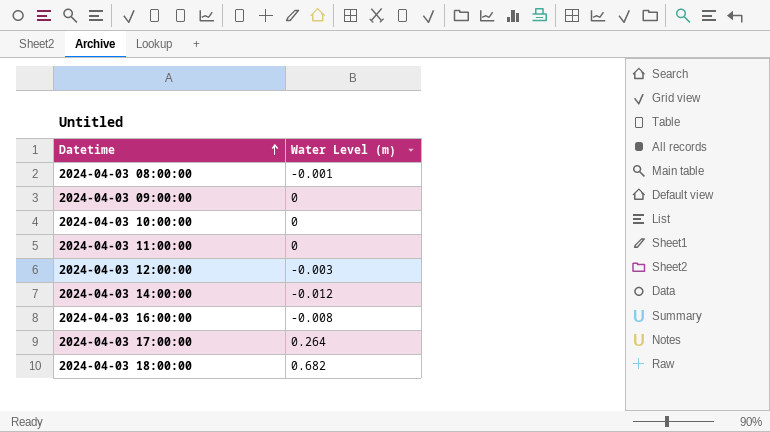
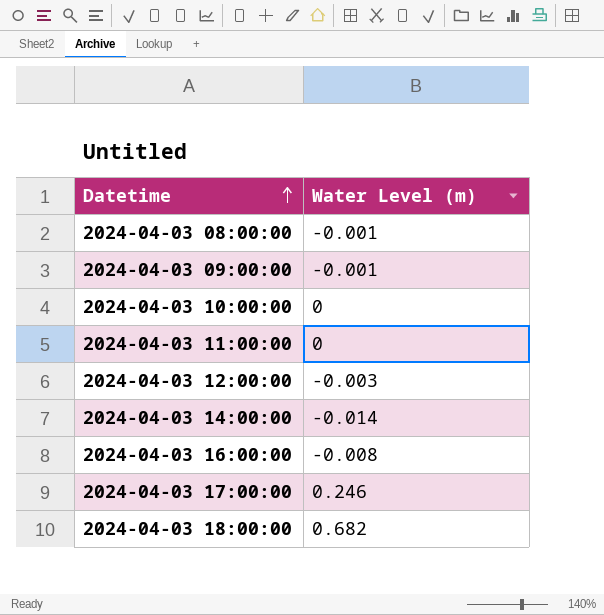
2024-04-03 09:00:00 | Water Level (m): 0 -> -0.001
2024-04-03 14:00:00 | Water Level (m): -0.012 -> -0.014
2024-04-03 17:00:00 | Water Level (m): 0.264 -> 0.246

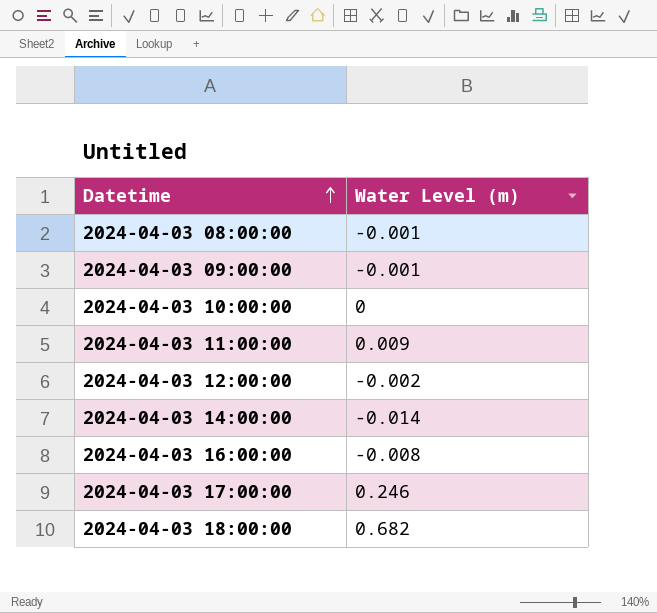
2024-04-03 11:00:00 | Water Level (m): 0 -> 0.009
2024-04-03 12:00:00 | Water Level (m): -0.003 -> -0.002

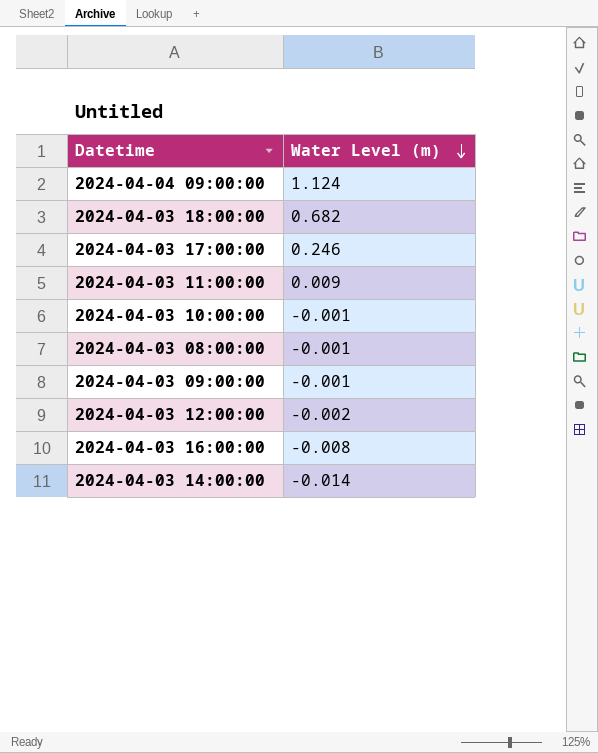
row order: Datetime ascending -> Water Level (m) descending
row 2024-04-04 09:00:00: none -> 1.124
2024-04-03 10:00:00 | Water Level (m): 0 -> -0.001

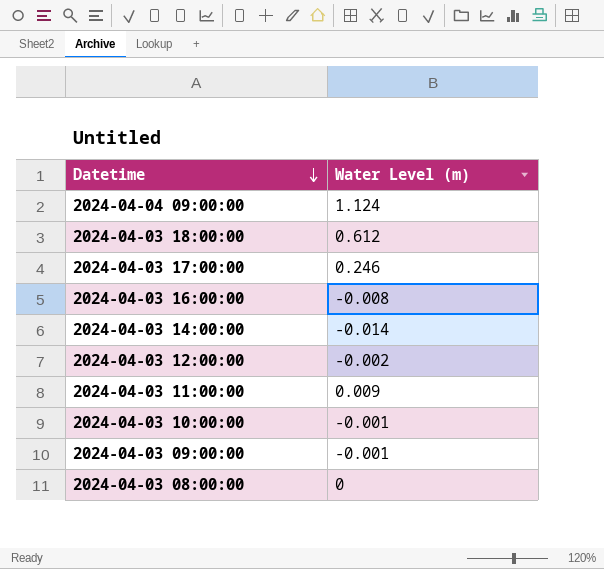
row order: Water Level (m) descending -> Datetime descending
2024-04-03 18:00:00 | Water Level (m): 0.682 -> 0.612
2024-04-03 08:00:00 | Water Level (m): -0.001 -> 0

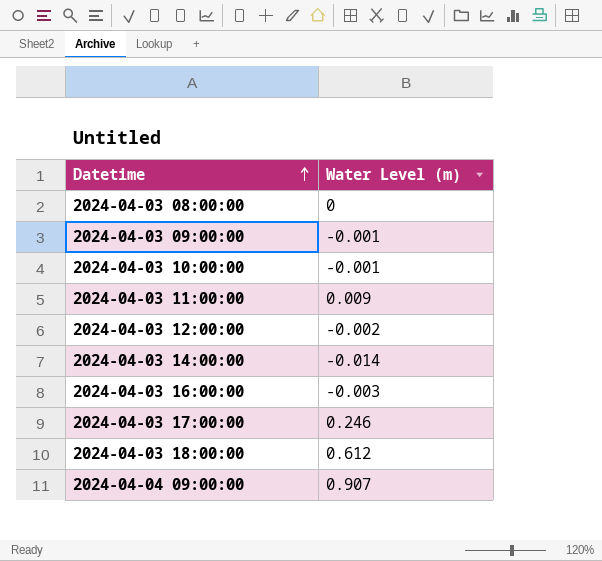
row order: Datetime descending -> Datetime ascending
2024-04-03 16:00:00 | Water Level (m): -0.008 -> -0.003
2024-04-04 09:00:00 | Water Level (m): 1.124 -> 0.907

